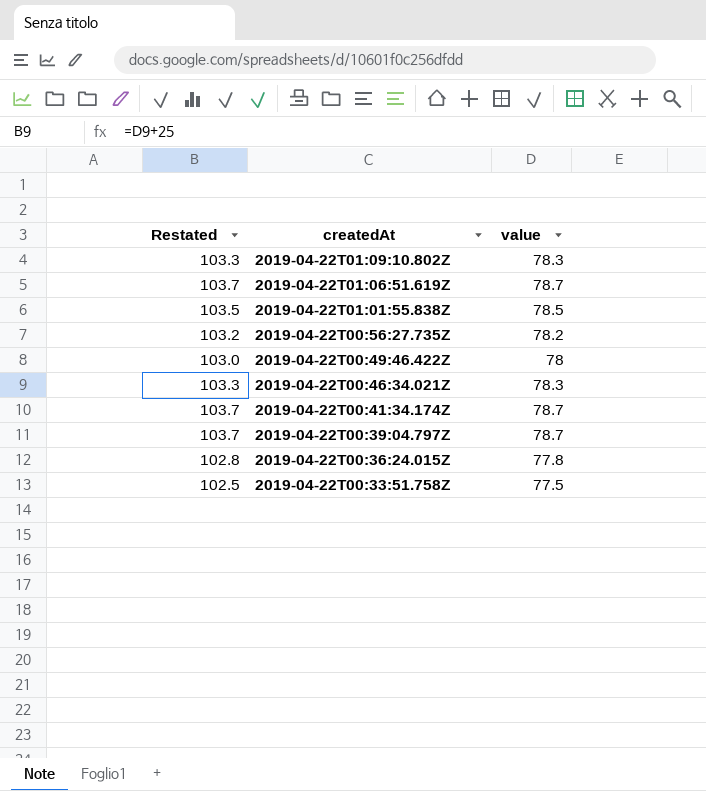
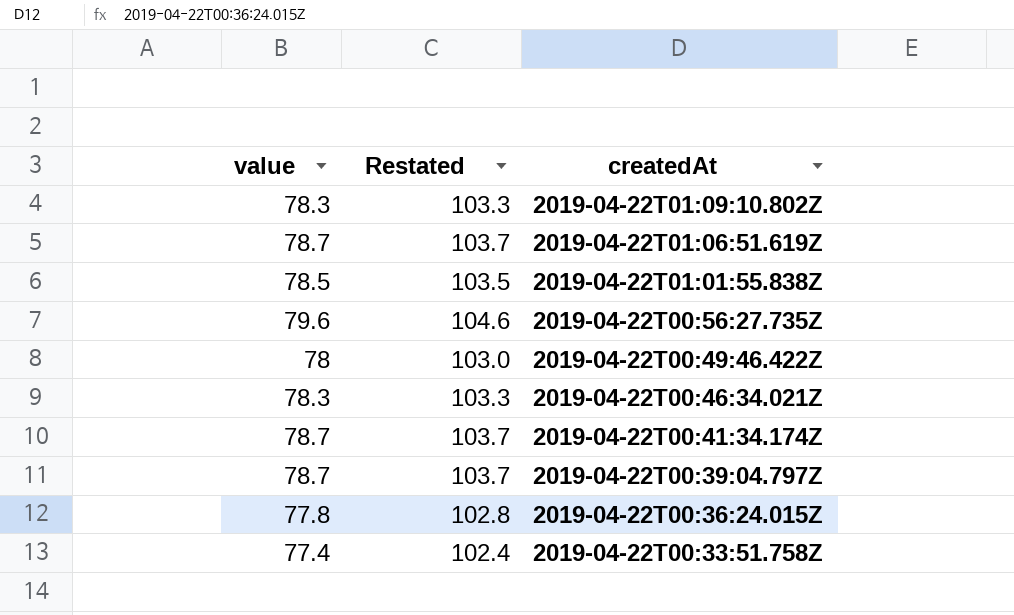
column value | position: 3 -> 1
2019-04-22T00:56:27.735Z | value: 78.2 -> 79.6
2019-04-22T00:56:27.735Z | Restated: 103.2 -> 104.6
2019-04-22T00:33:51.758Z | value: 77.5 -> 77.4
2019-04-22T00:33:51.758Z | Restated: 102.5 -> 102.4

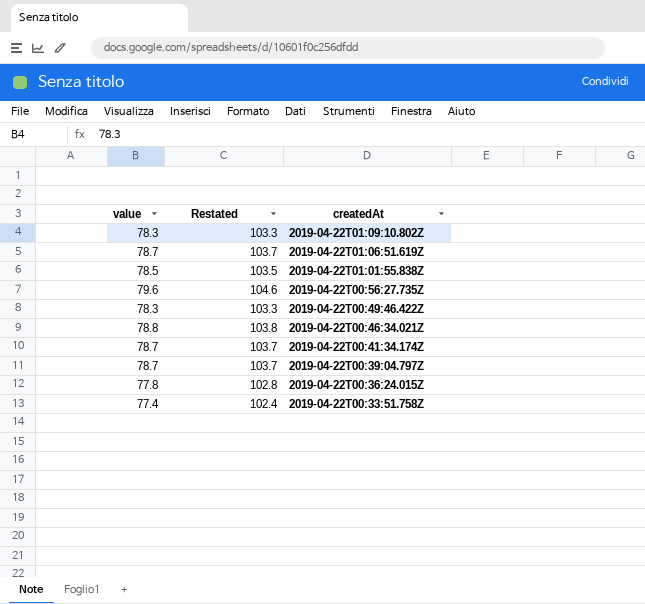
2019-04-22T00:49:46.422Z | value: 78 -> 78.3
2019-04-22T00:49:46.422Z | Restated: 103.0 -> 103.3
2019-04-22T00:46:34.021Z | value: 78.3 -> 78.8
2019-04-22T00:46:34.021Z | Restated: 103.3 -> 103.8

